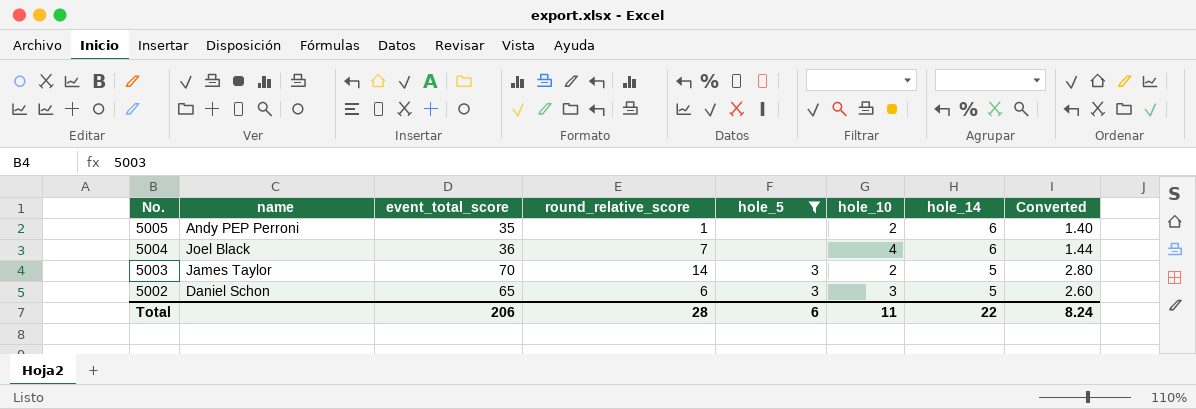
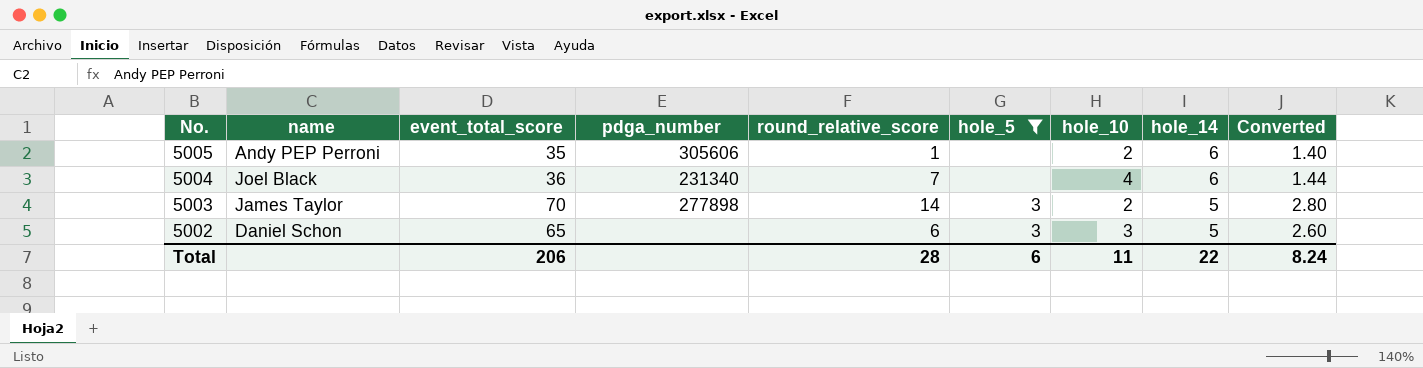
column pdga_number | position: none -> 4

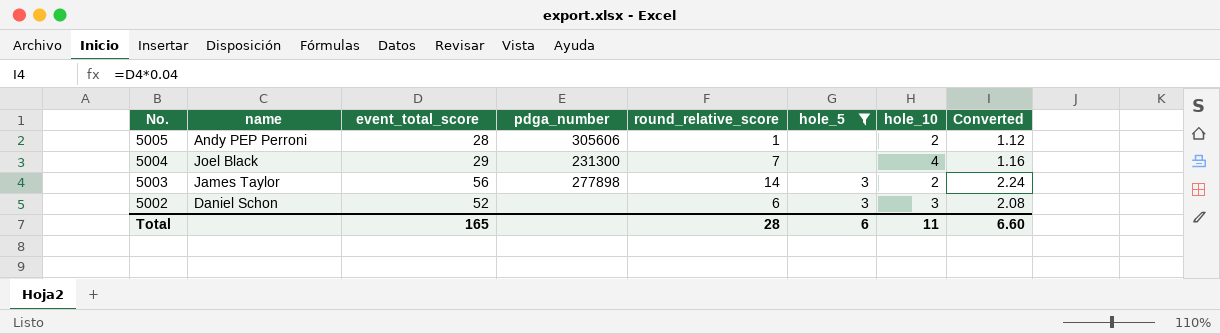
column hole_14 | position: 8 -> none
5005 | event_total_score: 35 -> 28
5005 | Converted: 1.40 -> 1.12
5004 | event_total_score: 36 -> 29
5004 | pdga_number: 231340 -> 231300
5004 | Converted: 1.44 -> 1.16
5003 | event_total_score: 70 -> 56
5003 | Converted: 2.80 -> 2.24
5002 | event_total_score: 65 -> 52
5002 | Converted: 2.60 -> 2.08
Total | event_total_score: 206 -> 165
Total | Converted: 8.24 -> 6.60

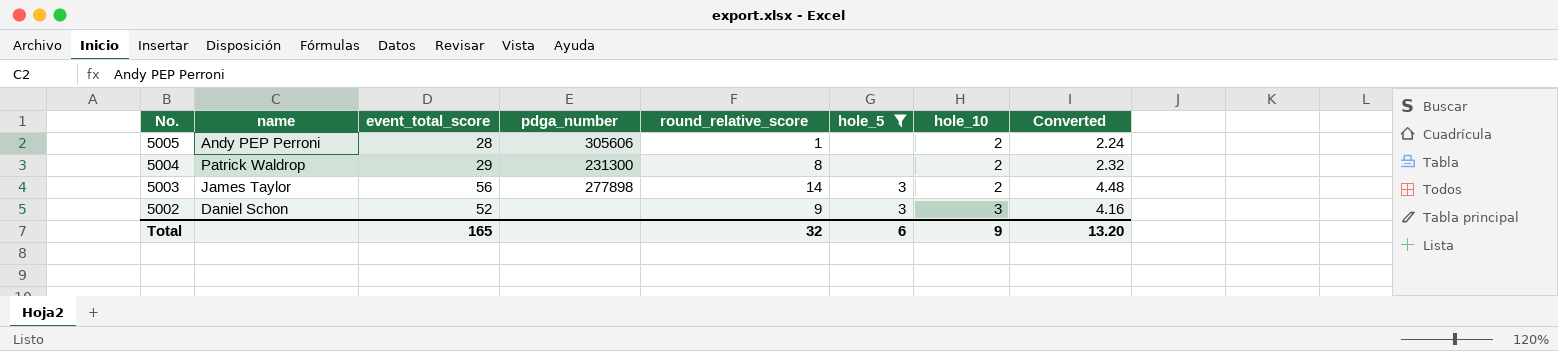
column Converted | formula: [event_total_score] * 0.04 -> [event_total_score] * 0.08
5004 | name: Joel Black -> Patrick Waldrop
5004 | round_relative_score: 7 -> 8
5004 | hole_10: 4 -> 2
5002 | round_relative_score: 6 -> 9
Total | round_relative_score: 28 -> 32
Total | hole_10: 11 -> 9
Total | Converted: 6.60 -> 13.20

